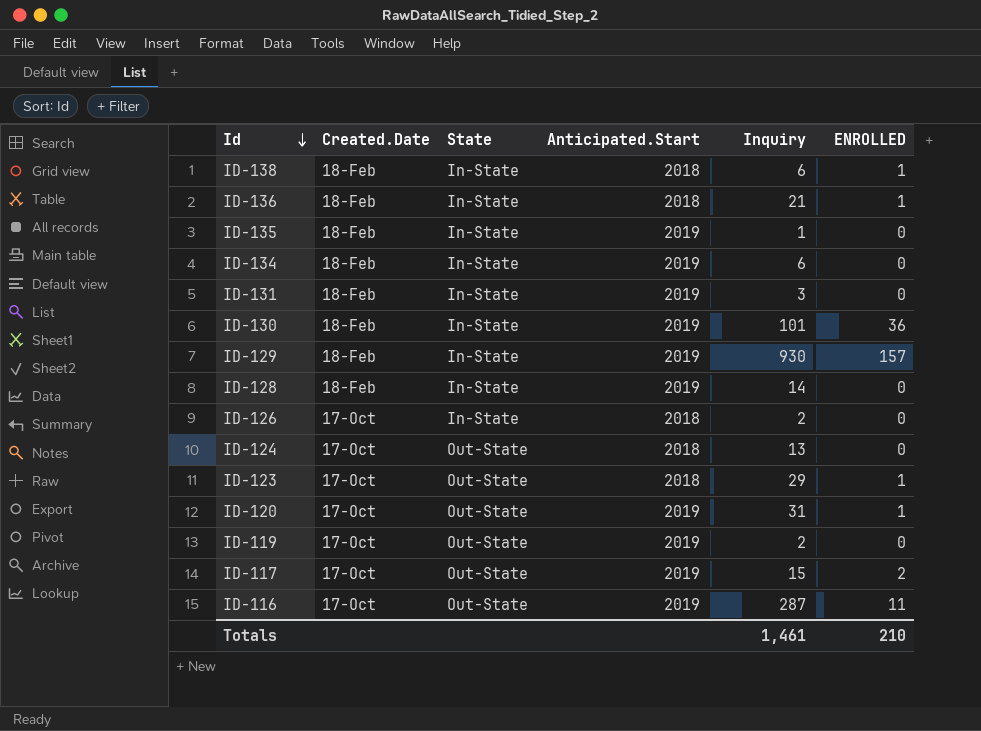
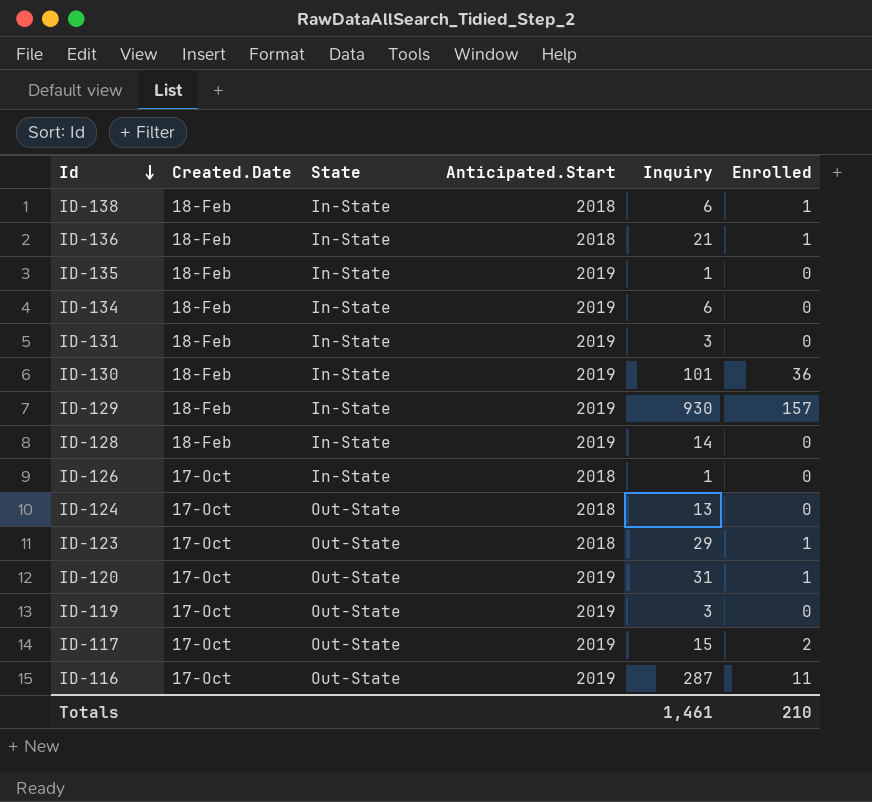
column name: ENROLLED -> Enrolled
ID-126 | Inquiry: 2 -> 1
ID-119 | Inquiry: 2 -> 3

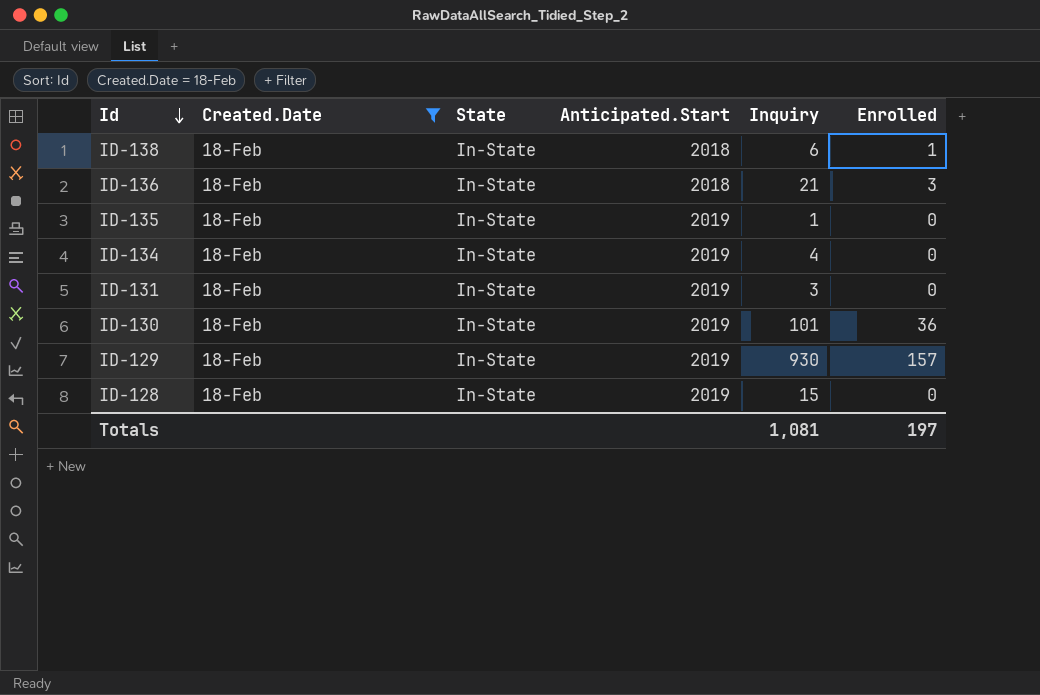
filter: none -> Created.Date = 18-Feb
ID-136 | Enrolled: 1 -> 3
ID-134 | Inquiry: 6 -> 4
ID-128 | Inquiry: 14 -> 15
Totals | Inquiry: 1,461 -> 1,081
Totals | Enrolled: 210 -> 197

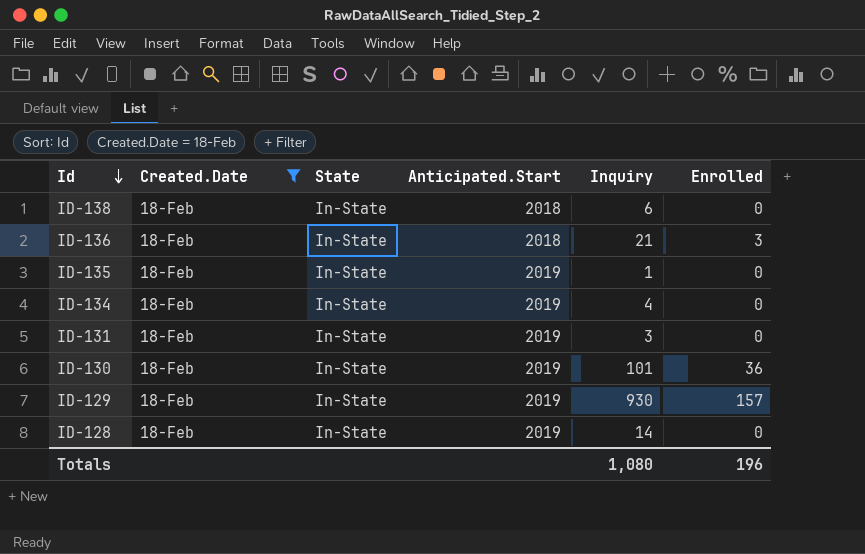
ID-138 | Enrolled: 1 -> 0
ID-128 | Inquiry: 15 -> 14
Totals | Inquiry: 1,081 -> 1,080
Totals | Enrolled: 197 -> 196

